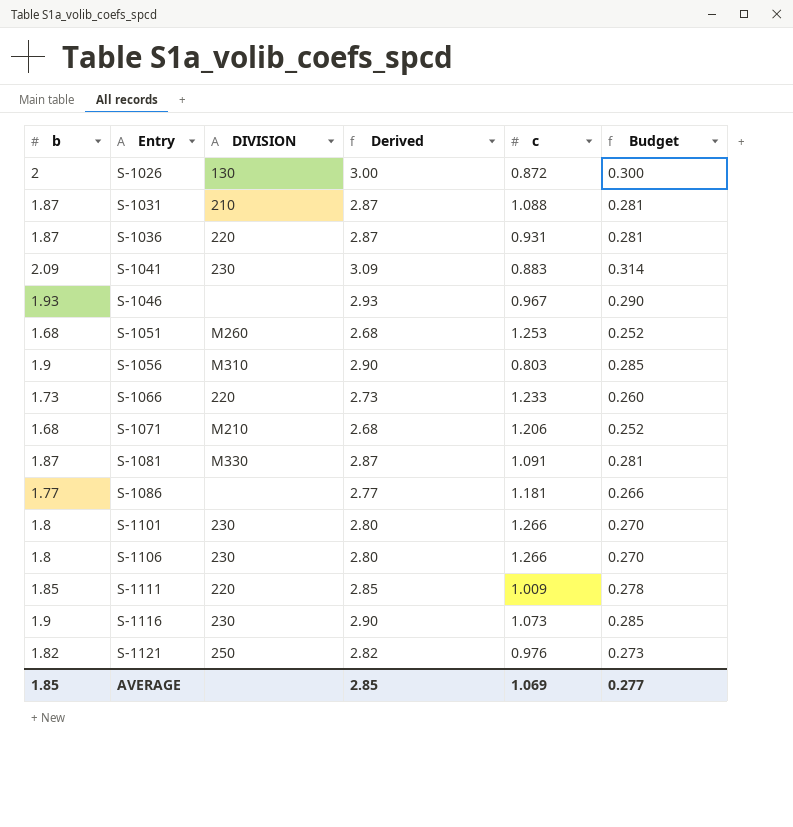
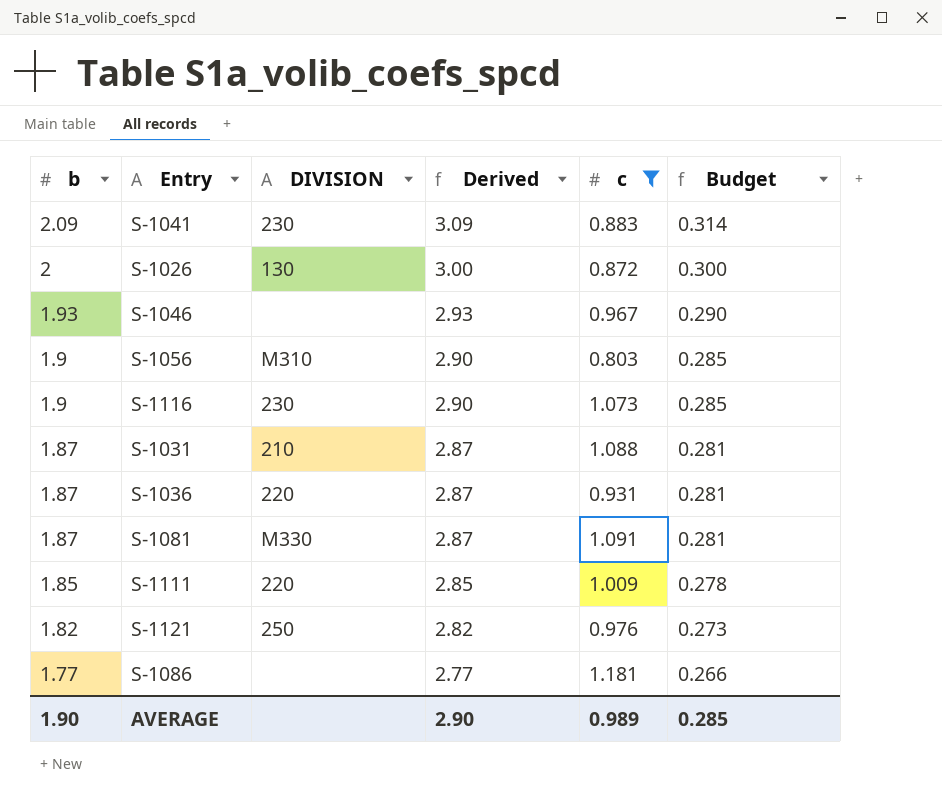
filter: none -> c <= 1.181
row order: Entry ascending -> b descending
AVERAGE | b: 1.85 -> 1.90
AVERAGE | Derived: 2.85 -> 2.90
AVERAGE | c: 1.069 -> 0.989
AVERAGE | Budget: 0.277 -> 0.285

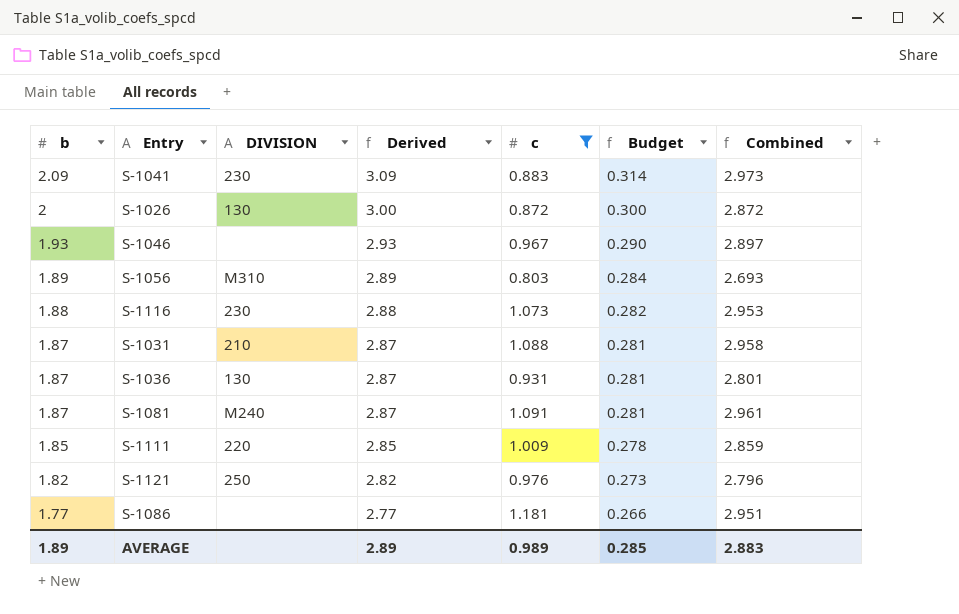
column Combined | formula: none -> [b] + [c]
S-1056 | b: 1.9 -> 1.89
S-1056 | Derived: 2.90 -> 2.89
S-1056 | Budget: 0.285 -> 0.284
S-1116 | b: 1.9 -> 1.88
S-1116 | Derived: 2.90 -> 2.88
S-1116 | Budget: 0.285 -> 0.282
S-1036 | DIVISION: 220 -> 130
S-1081 | DIVISION: M330 -> M240
AVERAGE | b: 1.90 -> 1.89
AVERAGE | Derived: 2.90 -> 2.89

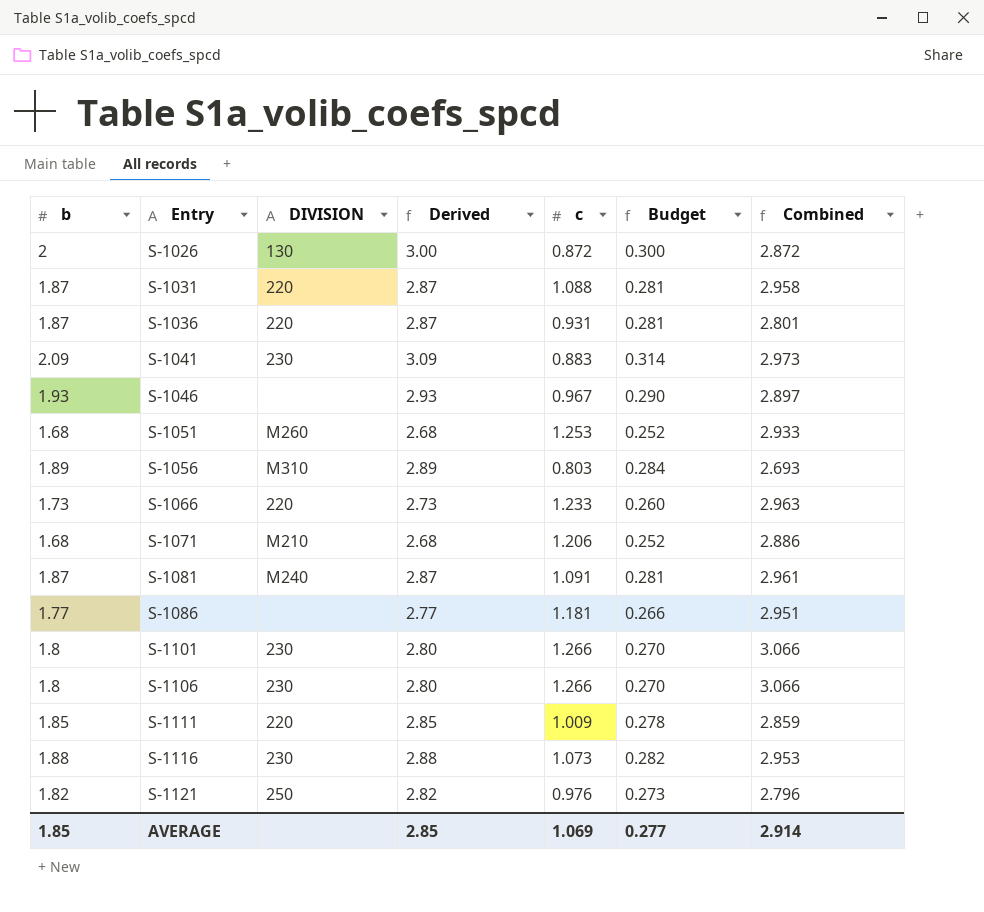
filter: c <= 1.181 -> none
row order: b descending -> Entry ascending
S-1031 | DIVISION: 210 -> 220
S-1036 | DIVISION: 130 -> 220
AVERAGE | b: 1.89 -> 1.85
AVERAGE | Derived: 2.89 -> 2.85
AVERAGE | c: 0.989 -> 1.069
AVERAGE | Budget: 0.285 -> 0.277
AVERAGE | Combined: 2.883 -> 2.914

